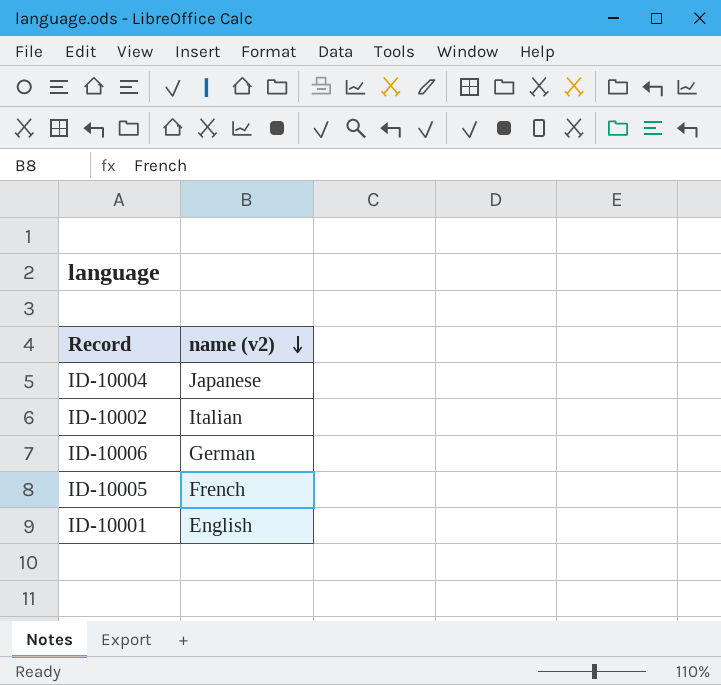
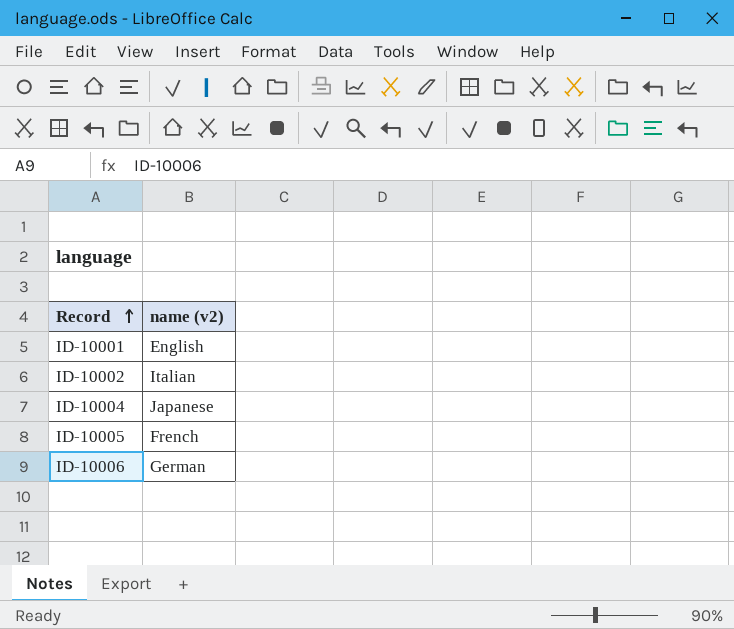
row order: name (v2) descending -> Record ascending

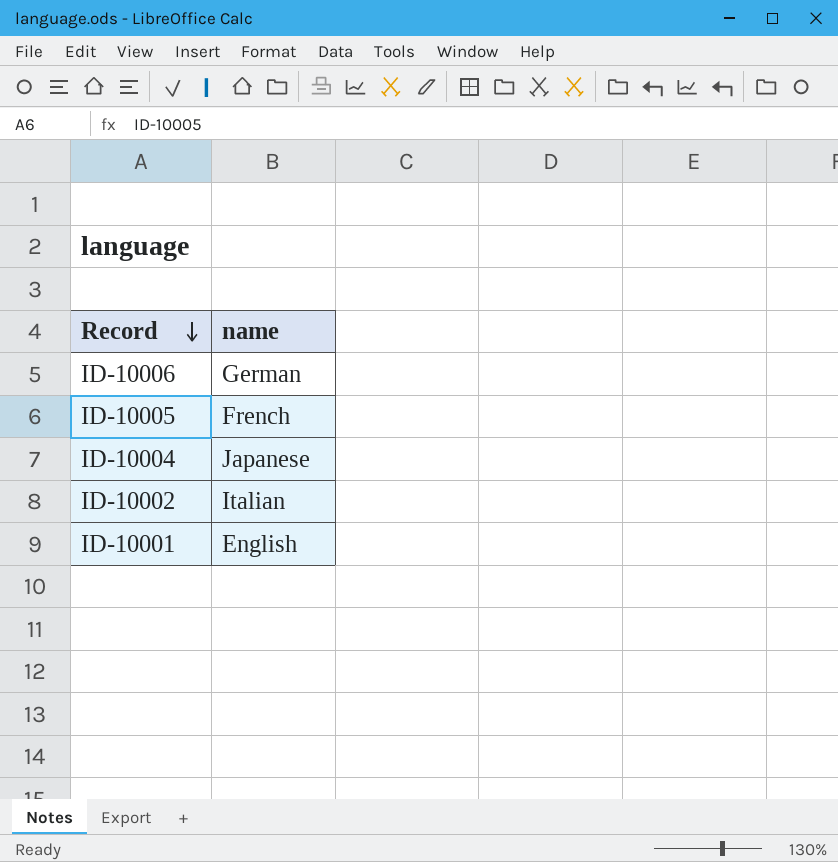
row order: Record ascending -> Record descending
column name: name (v2) -> name

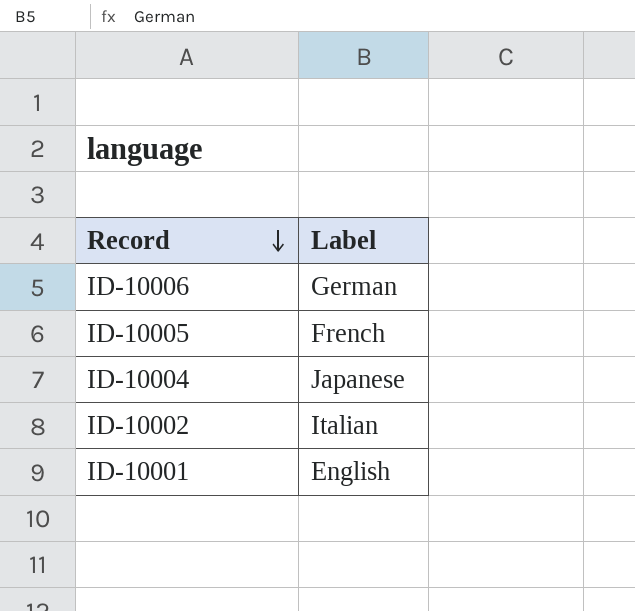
column name: name -> Label

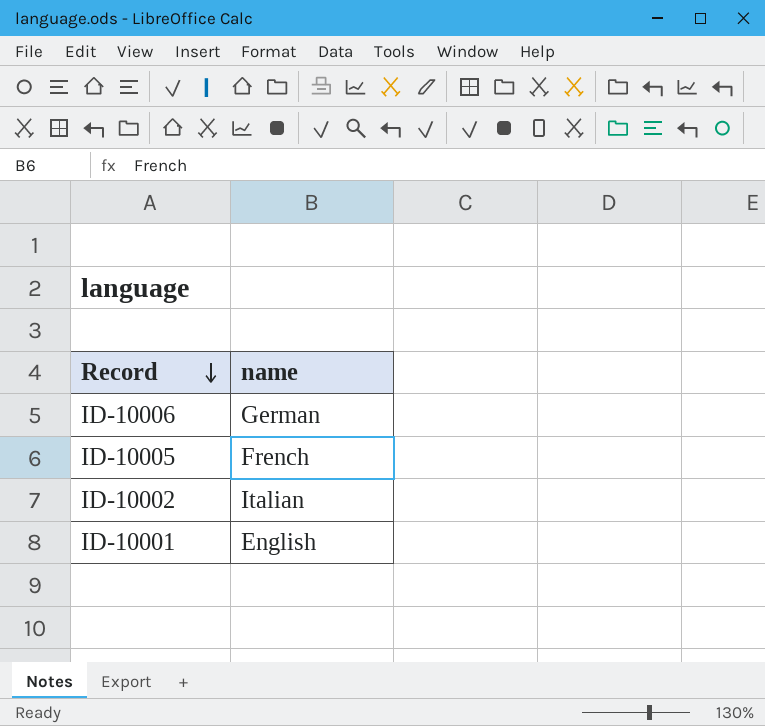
column name: Label -> name
row ID-10004: Japanese -> none

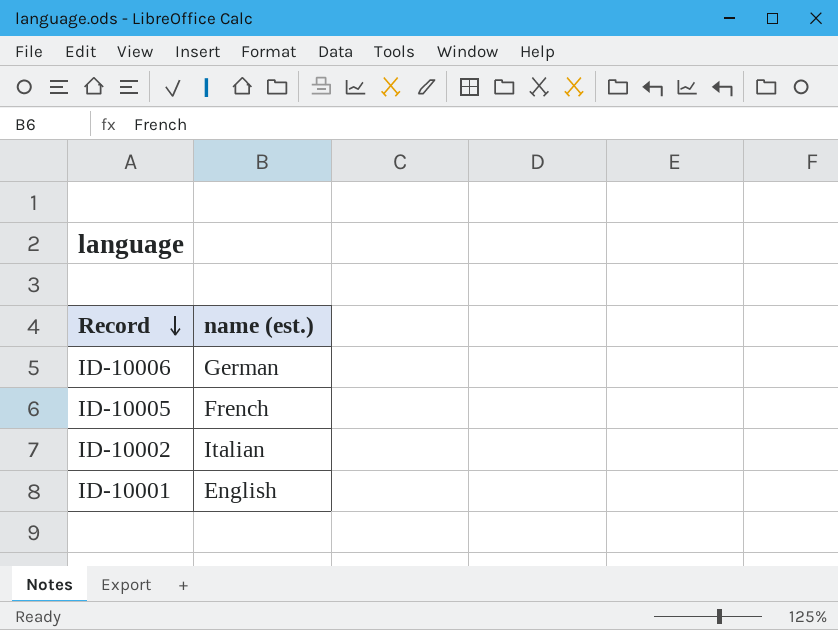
column name: name -> name (est.)

